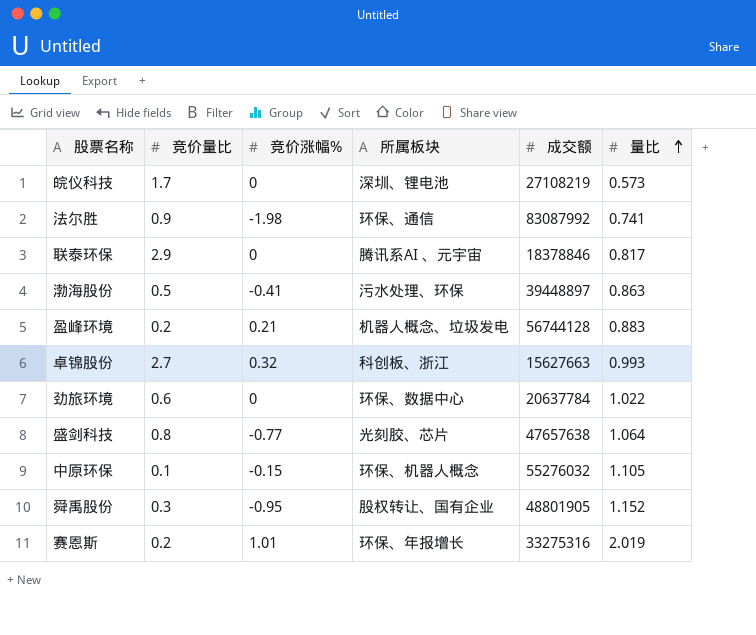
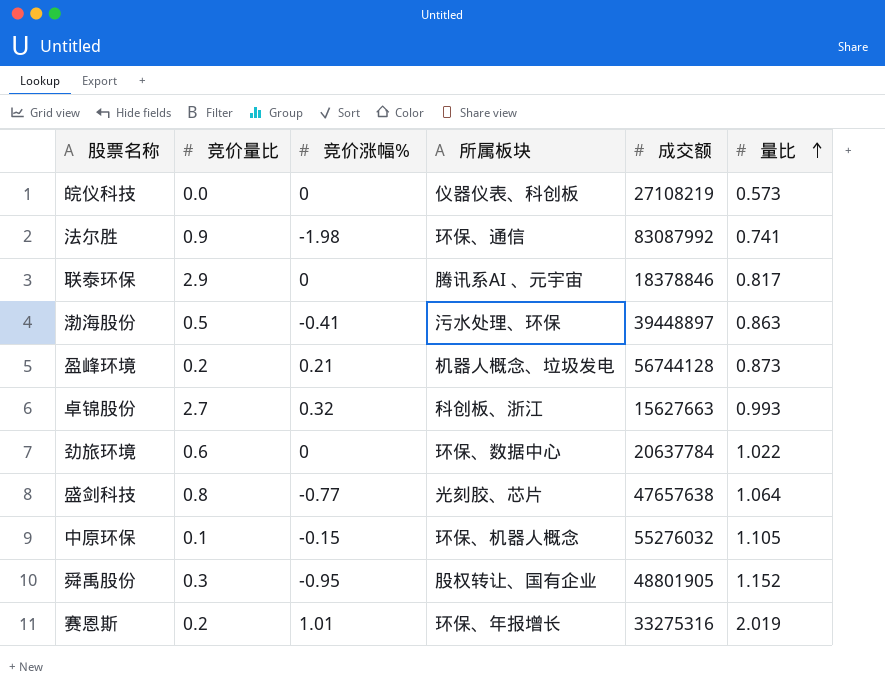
皖仪科技 | 竞价量比: 1.7 -> 0.0
皖仪科技 | 所属板块: 深圳、锂电池 -> 仪器仪表、科创板
盈峰环境 | 量比: 0.883 -> 0.873

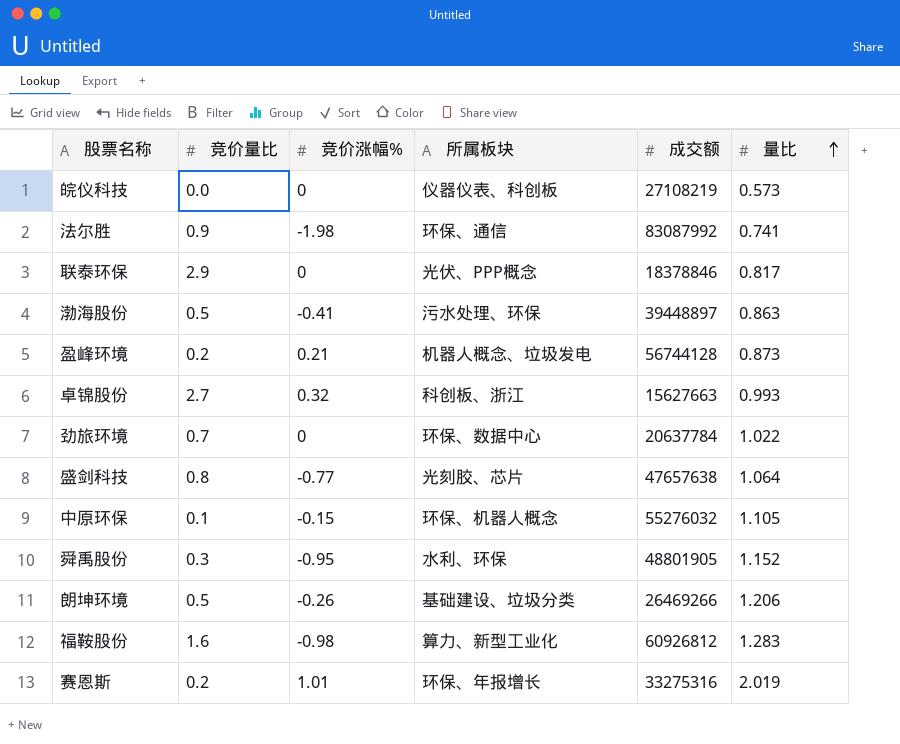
联泰环保 | 所属板块: 腾讯系AI 、元宇宙 -> 光伏、PPP概念
劲旅环境 | 竞价量比: 0.6 -> 0.7
舜禹股份 | 所属板块: 股权转让、国有企业 -> 水利、环保
row 朗坤环境: none -> 0.5 | -0.26 | 基础建设、垃圾分类 | 26469266 | 1.206
row 福鞍股份: none -> 1.6 | -0.98 | 算力、新型工业化 | 60926812 | 1.283

